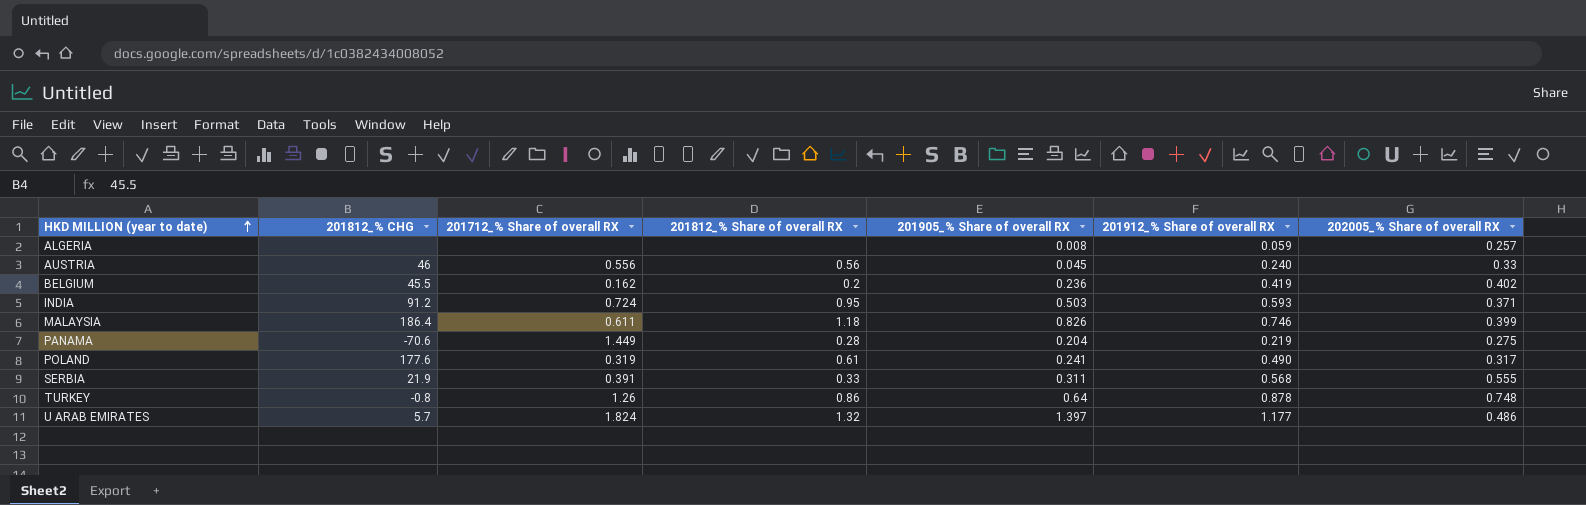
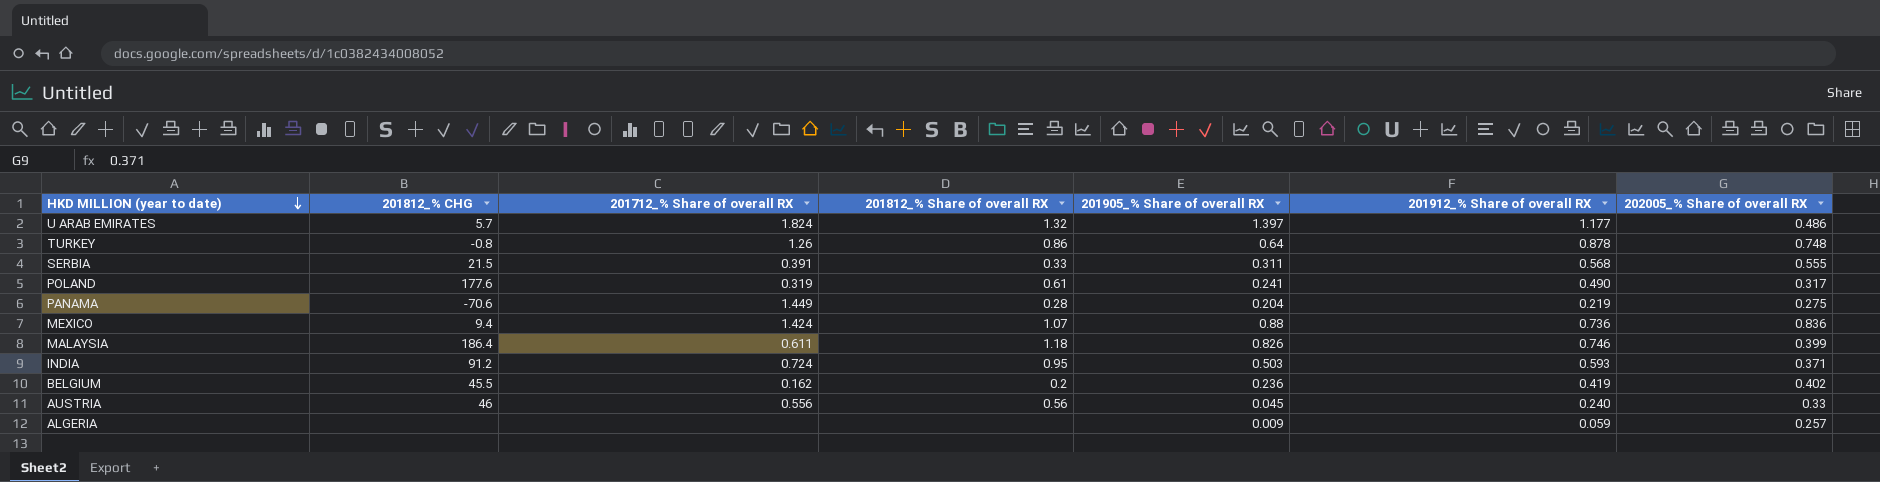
row order: HKD MILLION (year to date) ascending -> HKD MILLION (year to date) descending
SERBIA | 201812_% CHG: 21.9 -> 21.5
row MEXICO: none -> 9.4 | 1.424 | 1.07 | 0.88 | 0.736 | 0.836
ALGERIA | 201905_% Share of overall RX: 0.008 -> 0.009

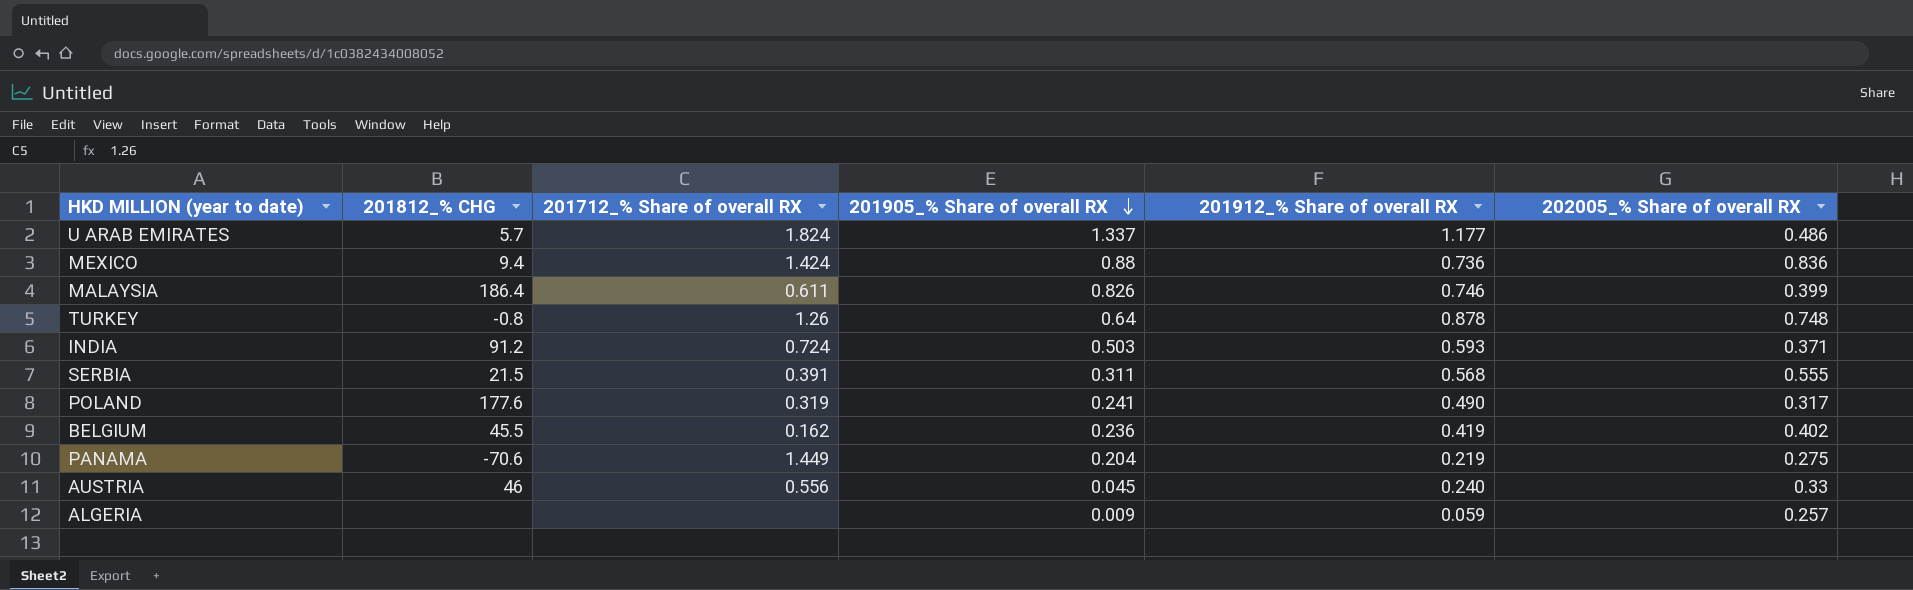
row order: HKD MILLION (year to date) descending -> 201905_% Share of overall RX descending
column 201812_% Share of overall RX | position: 4 -> none
U ARAB EMIRATES | 201905_% Share of overall RX: 1.397 -> 1.337

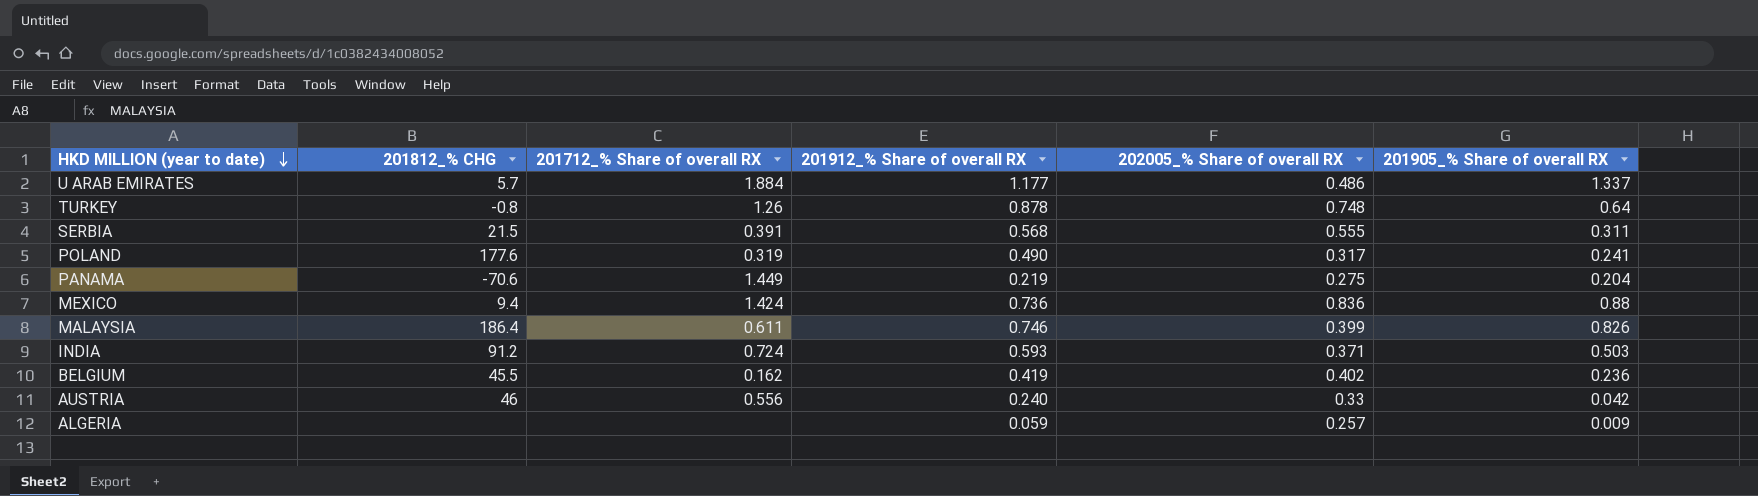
row order: 201905_% Share of overall RX descending -> HKD MILLION (year to date) descending
column 201905_% Share of overall RX | position: 4 -> 6
U ARAB EMIRATES | 201712_% Share of overall RX: 1.824 -> 1.884
AUSTRIA | 201905_% Share of overall RX: 0.045 -> 0.042

